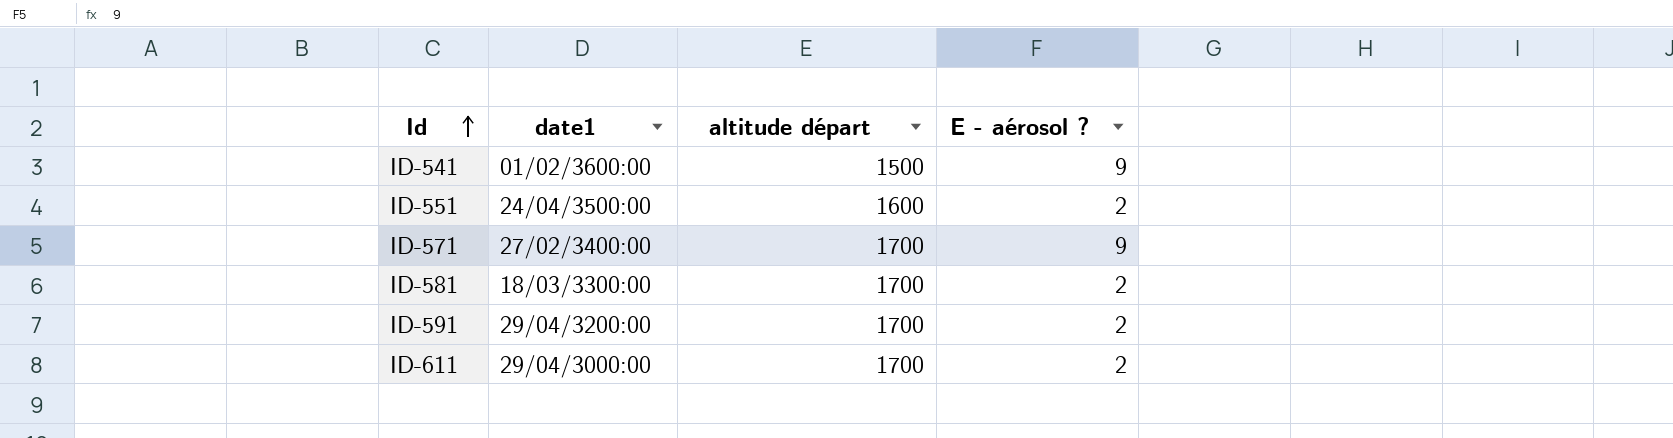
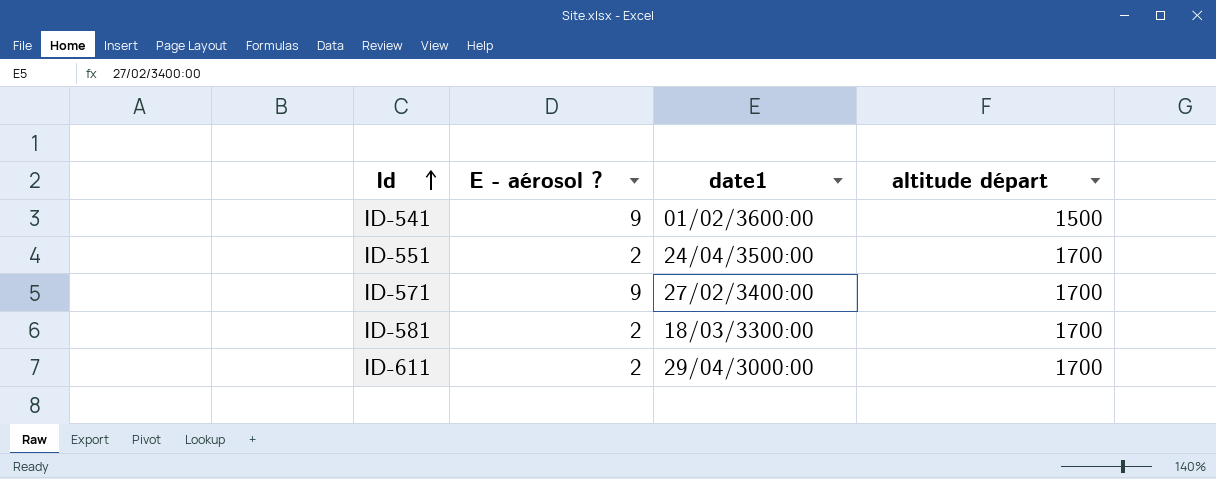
column E - aérosol ? | position: 4 -> 2
row ID-591: 29/04/3200:00 | 1700 | 2 -> none
ID-551 | altitude départ: 1600 -> 1700

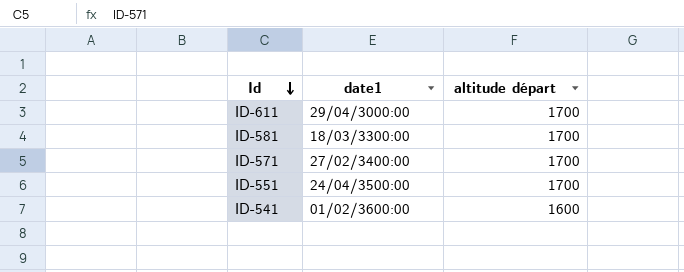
row order: Id ascending -> Id descending
column E - aérosol ? | position: 2 -> none
ID-541 | altitude départ: 1500 -> 1600

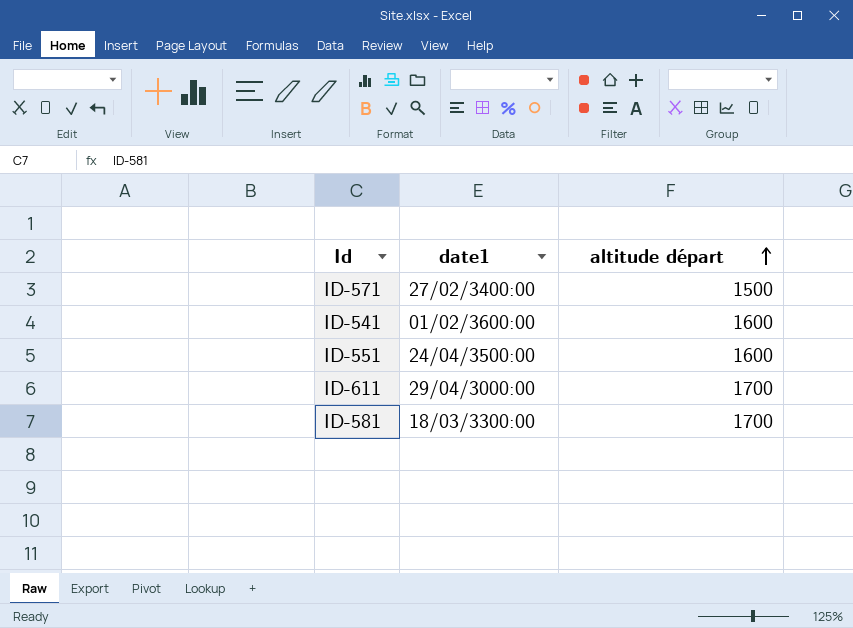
row order: Id descending -> altitude départ ascending
ID-571 | altitude départ: 1700 -> 1500
ID-551 | altitude départ: 1700 -> 1600

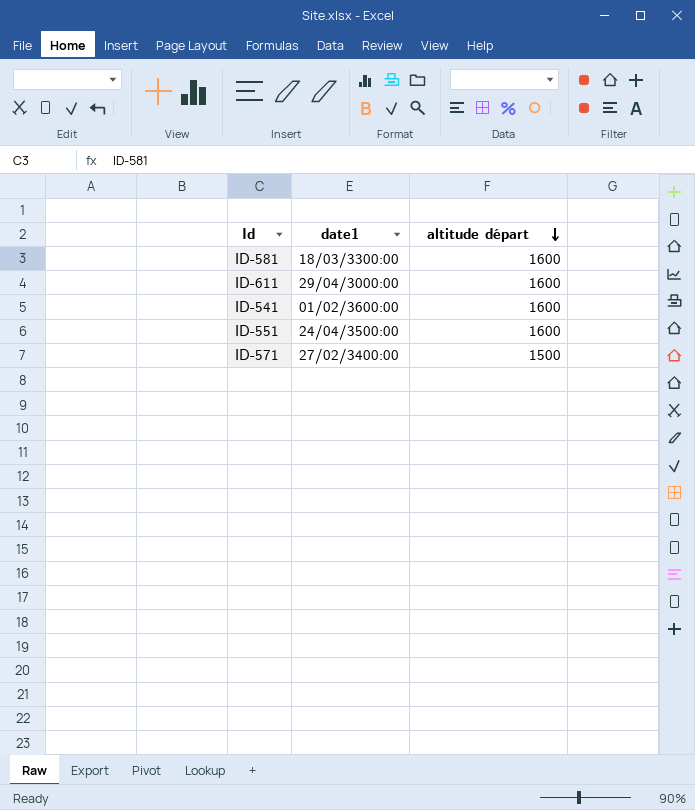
row order: altitude départ ascending -> altitude départ descending
ID-581 | altitude départ: 1700 -> 1600
ID-611 | altitude départ: 1700 -> 1600

